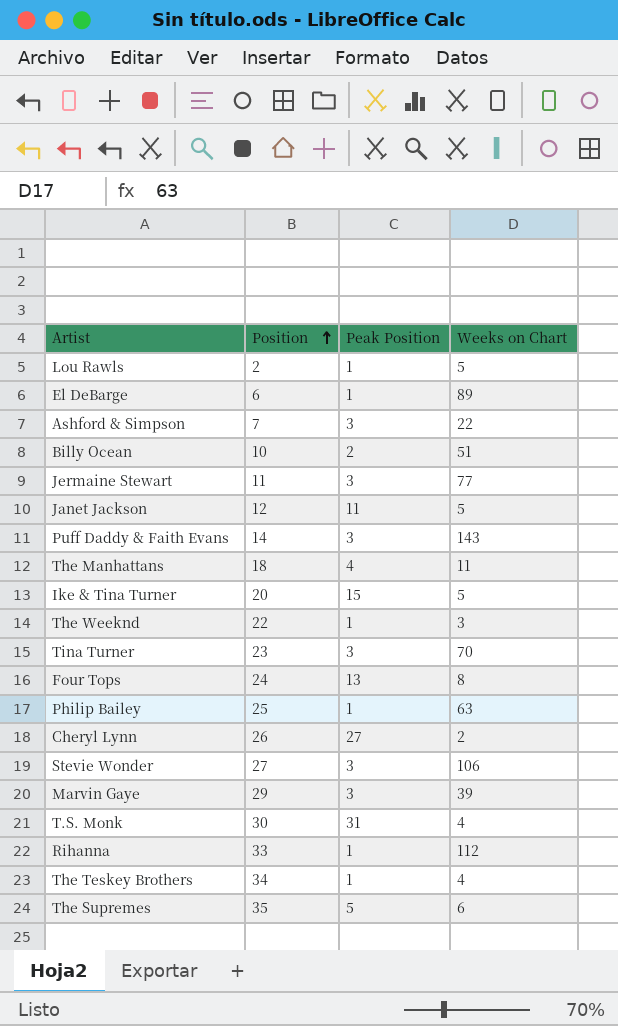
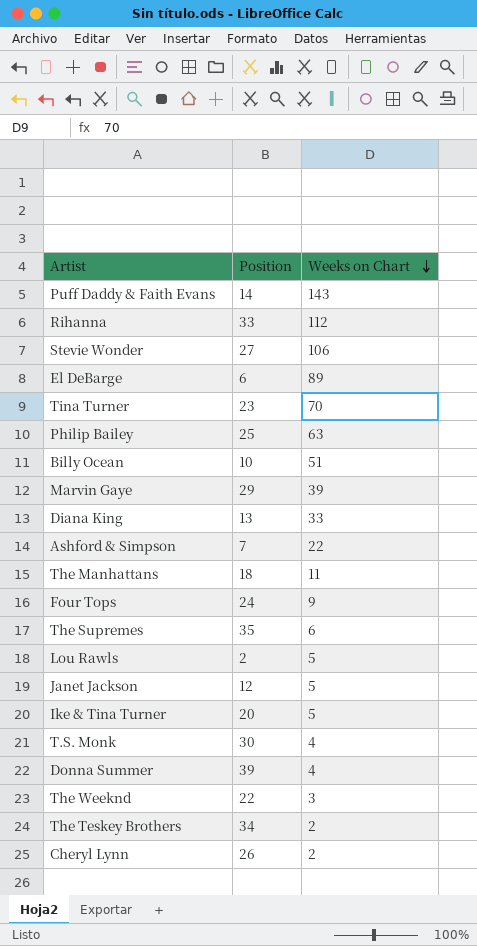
row order: Position ascending -> Weeks on Chart descending
column Peak Position | position: 3 -> none
row Jermaine Stewart: 11 | 3 | 77 -> none
row Diana King: none -> 13 | 33
Four Tops | Weeks on Chart: 8 -> 9
row Donna Summer: none -> 39 | 4
The Teskey Brothers | Weeks on Chart: 4 -> 2

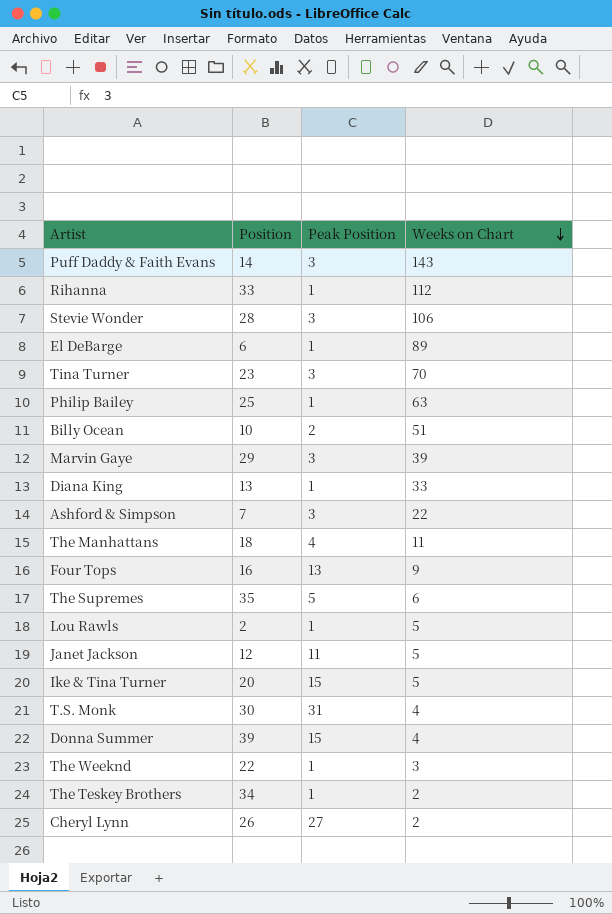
column Peak Position | position: none -> 3
Stevie Wonder | Position: 27 -> 28
Four Tops | Position: 24 -> 16

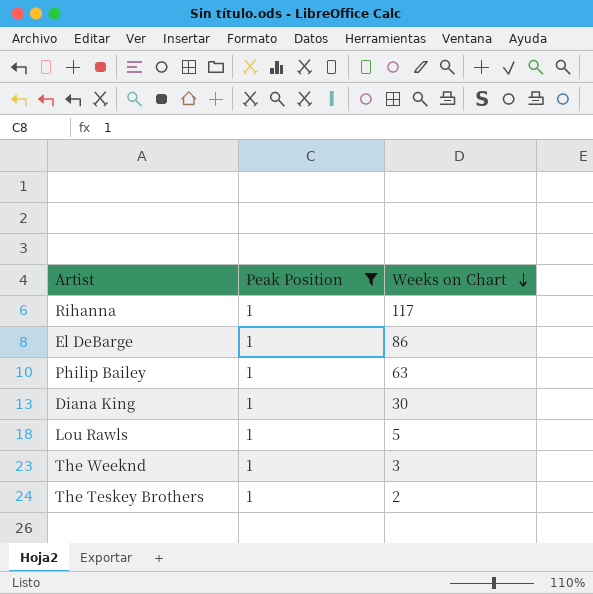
filter: none -> Peak Position = 1
column Position | position: 2 -> none
Rihanna | Weeks on Chart: 112 -> 117
El DeBarge | Weeks on Chart: 89 -> 86
Diana King | Weeks on Chart: 33 -> 30

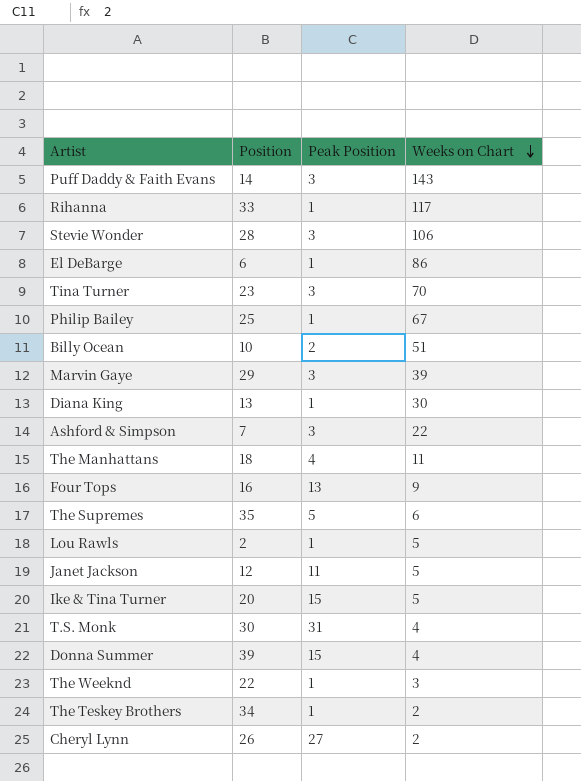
filter: Peak Position = 1 -> none
column Position | position: none -> 2
Philip Bailey | Weeks on Chart: 63 -> 67

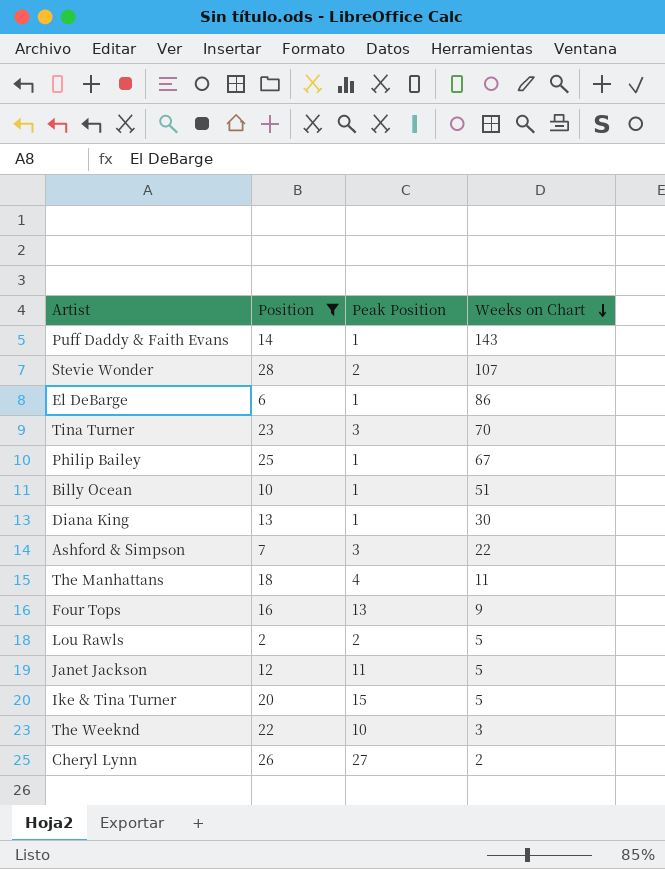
filter: none -> Position <= 28
Puff Daddy & Faith Evans | Peak Position: 3 -> 1
Stevie Wonder | Peak Position: 3 -> 2
Stevie Wonder | Weeks on Chart: 106 -> 107
Billy Ocean | Peak Position: 2 -> 1
Lou Rawls | Peak Position: 1 -> 2
The Weeknd | Peak Position: 1 -> 10

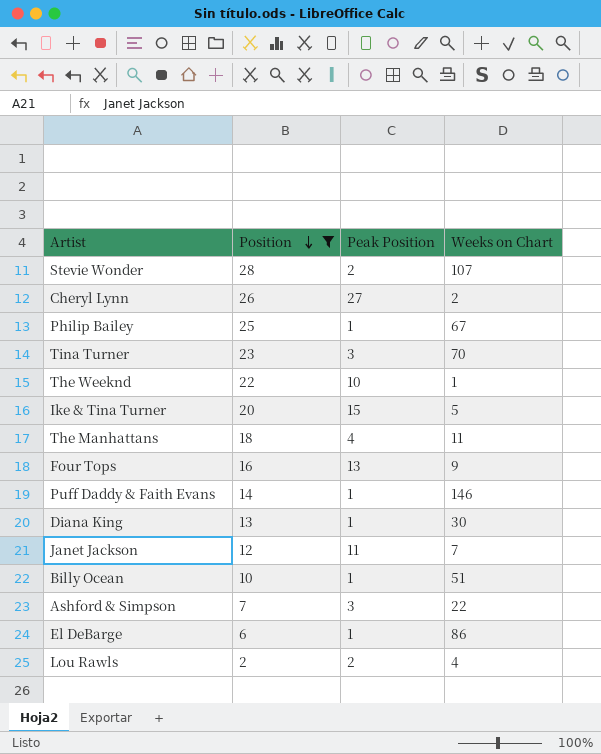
row order: Weeks on Chart descending -> Position descending
The Weeknd | Weeks on Chart: 3 -> 1
Puff Daddy & Faith Evans | Weeks on Chart: 143 -> 146
Janet Jackson | Weeks on Chart: 5 -> 7
Lou Rawls | Weeks on Chart: 5 -> 4

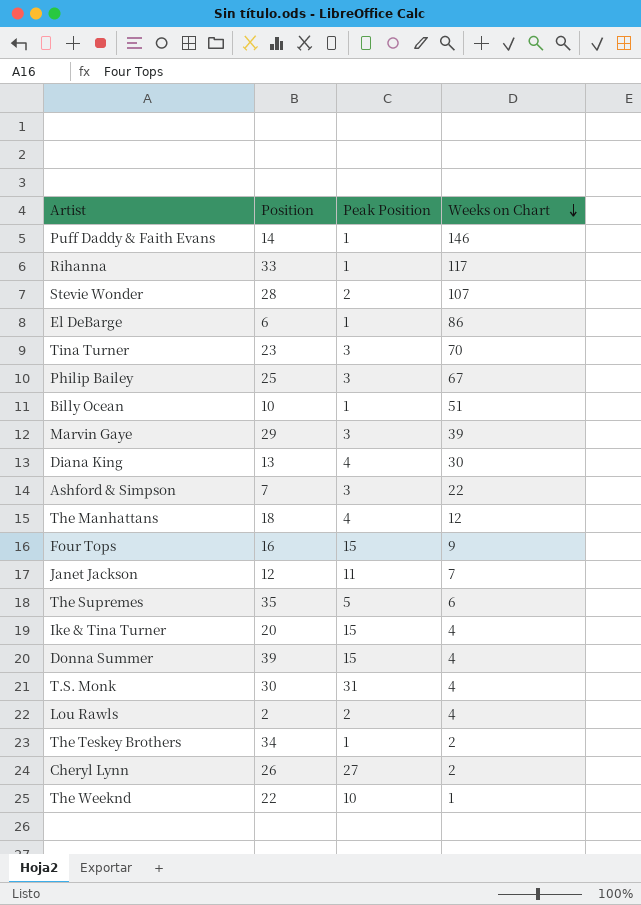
filter: Position <= 28 -> none
row order: Position descending -> Weeks on Chart descending
Philip Bailey | Peak Position: 1 -> 3
Diana King | Peak Position: 1 -> 4
The Manhattans | Weeks on Chart: 11 -> 12
Four Tops | Peak Position: 13 -> 15
Ike & Tina Turner | Weeks on Chart: 5 -> 4

